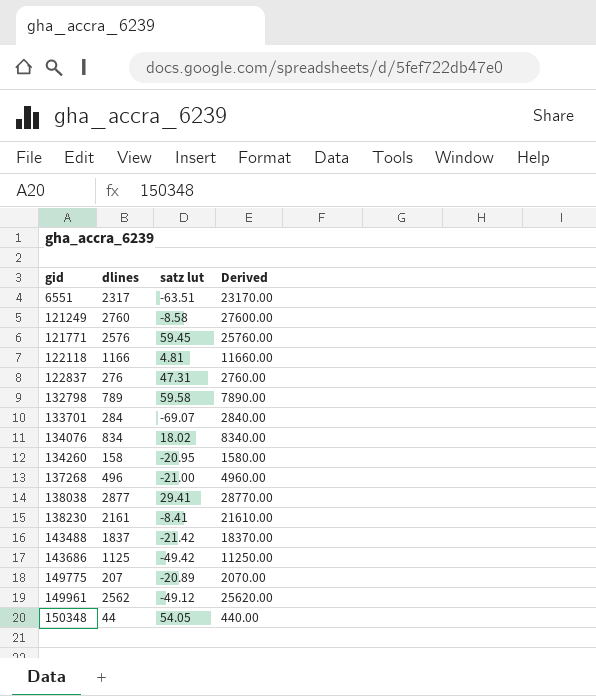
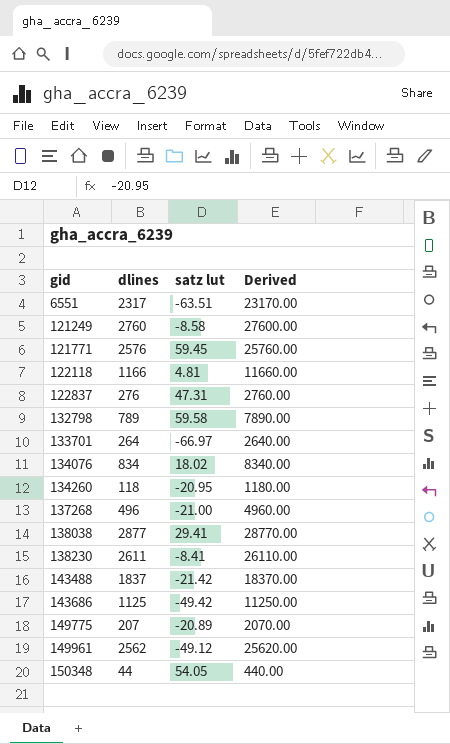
133701 | dlines: 284 -> 264
133701 | satz lut: -69.07 -> -66.97
133701 | Derived: 2840.00 -> 2640.00
134260 | dlines: 158 -> 118
134260 | Derived: 1580.00 -> 1180.00
138230 | dlines: 2161 -> 2611
138230 | Derived: 21610.00 -> 26110.00

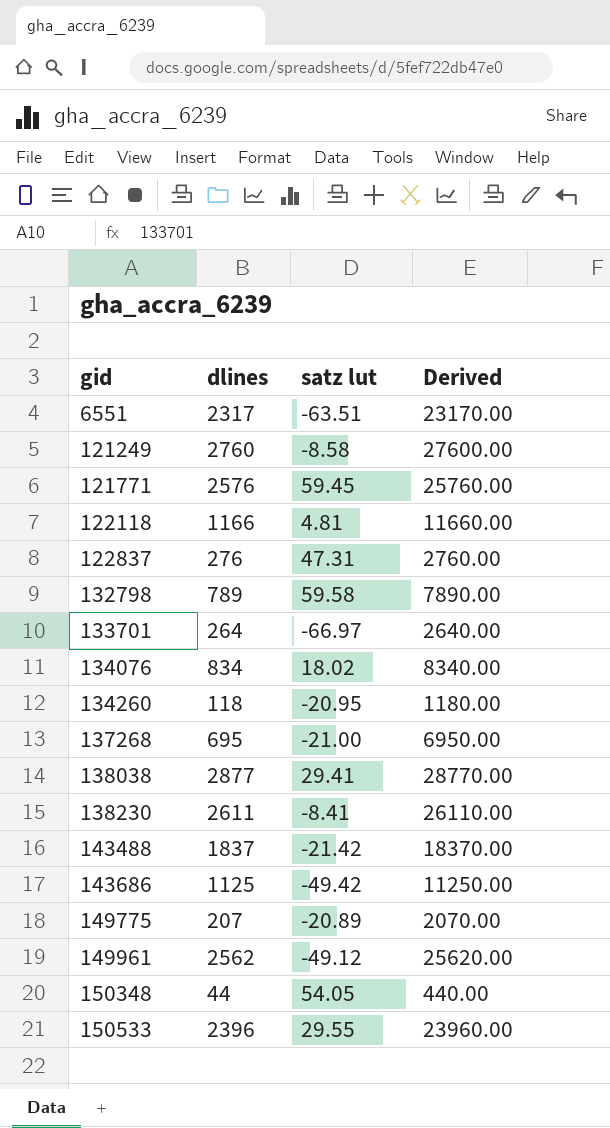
137268 | dlines: 496 -> 695
137268 | Derived: 4960.00 -> 6950.00
row 150533: none -> 2396 | 29.55 | 23960.00

